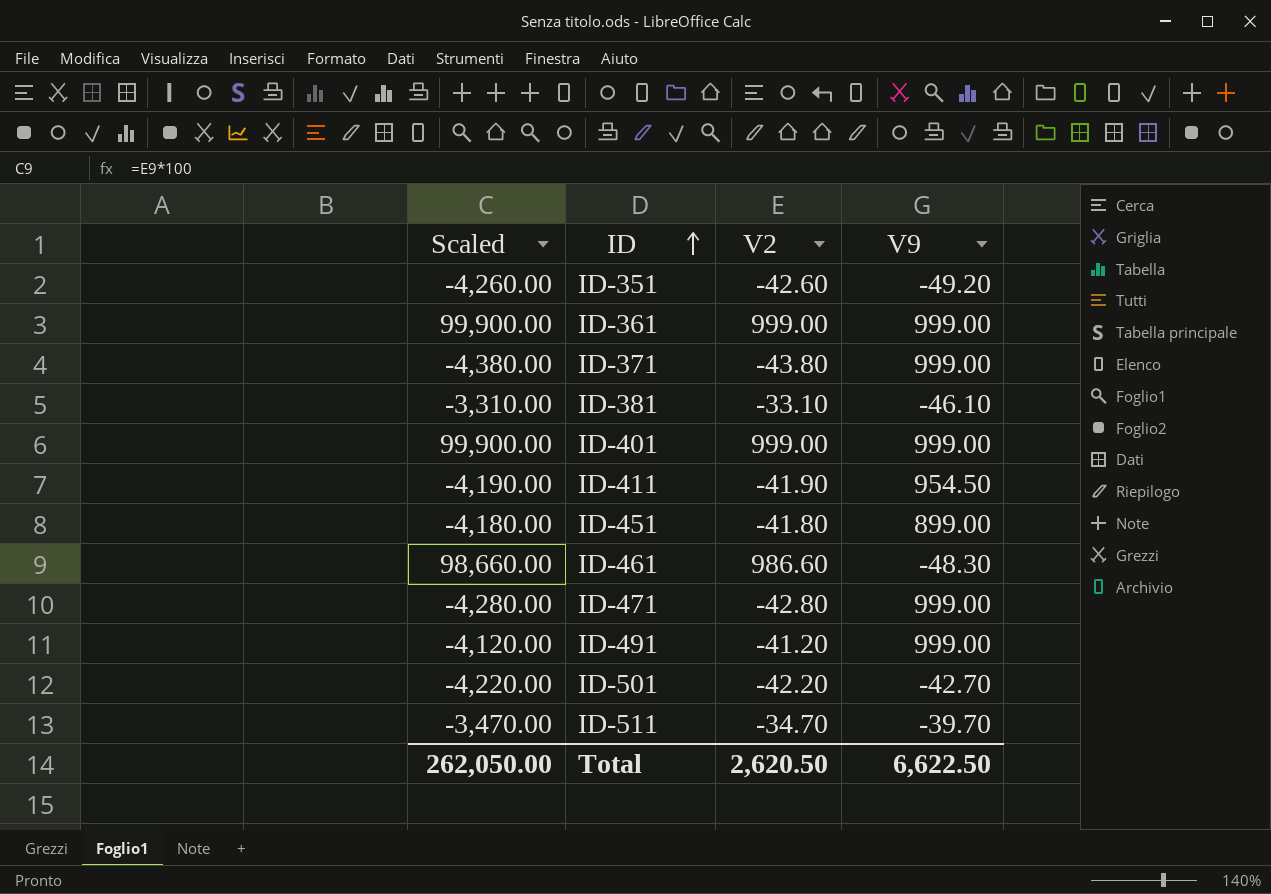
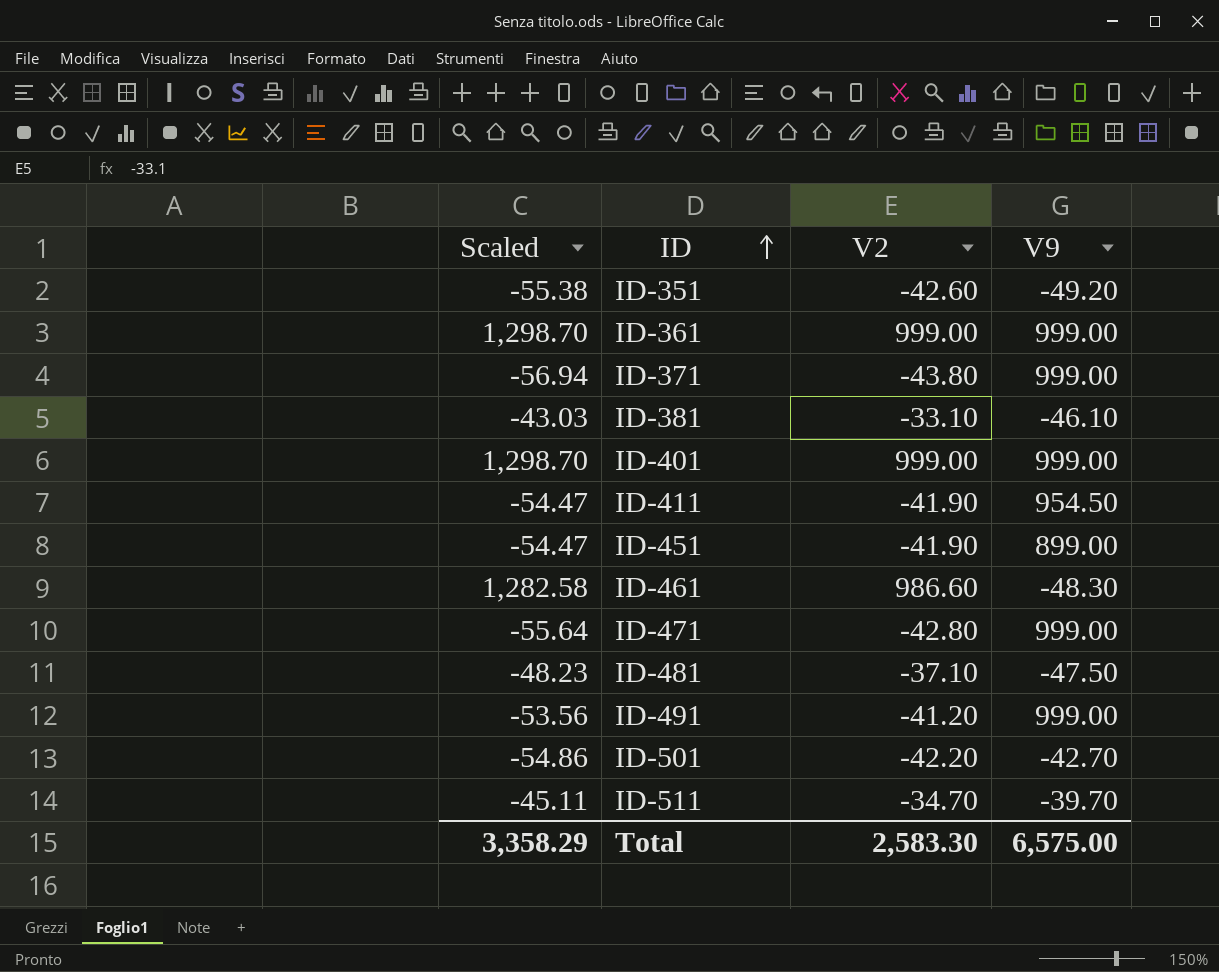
column Scaled | formula: [V2] * 100 -> [V2] * 1.3
ID-451 | V2: -41.80 -> -41.90
row ID-481: none -> -48.23 | -37.10 | -47.50
Total | Scaled: 262,050.00 -> 3,358.29
Total | V2: 2,620.50 -> 2,583.30
Total | V9: 6,622.50 -> 6,575.00

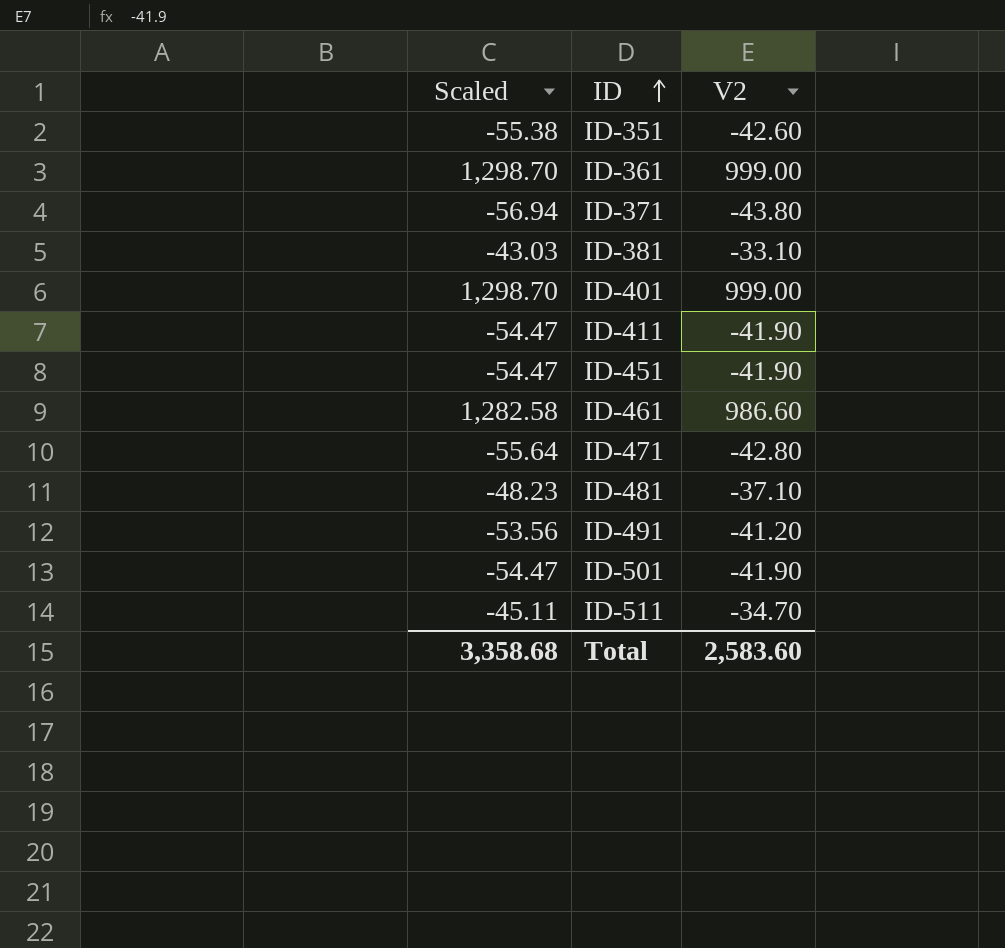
column V9 | position: 4 -> none
ID-501 | Scaled: -54.86 -> -54.47
ID-501 | V2: -42.20 -> -41.90
Total | Scaled: 3,358.29 -> 3,358.68
Total | V2: 2,583.30 -> 2,583.60

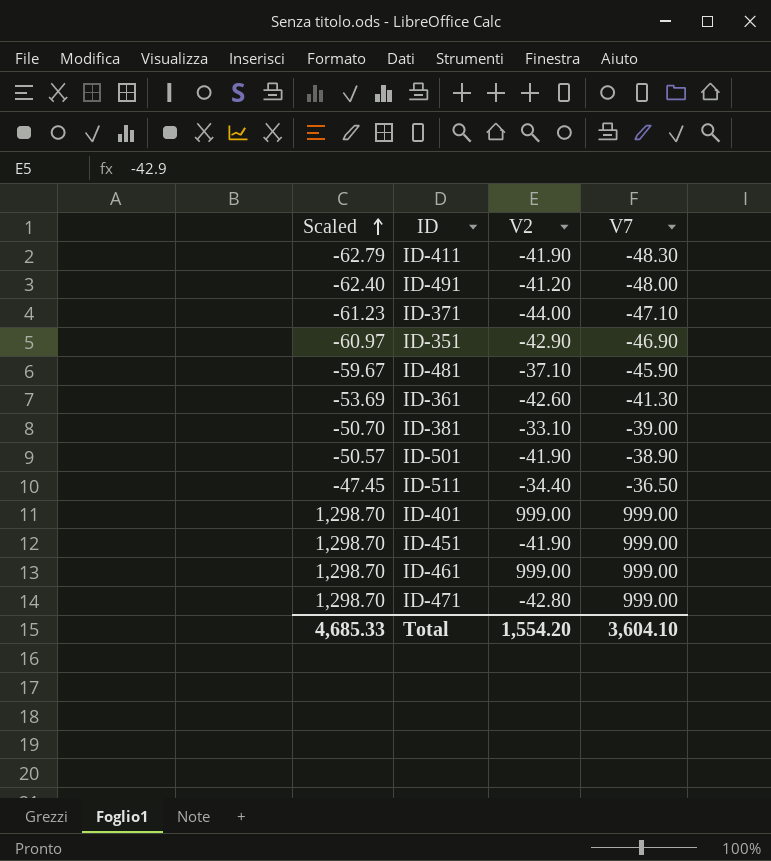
row order: ID ascending -> Scaled ascending
column Scaled | formula: [V2] * 1.3 -> [V7] * 1.3
column V7 | position: none -> 4
ID-371 | V2: -43.80 -> -44.00
ID-351 | V2: -42.60 -> -42.90
ID-361 | V2: 999.00 -> -42.60
ID-511 | V2: -34.70 -> -34.40
ID-461 | V2: 986.60 -> 999.00
Total | Scaled: 3,358.68 -> 4,685.33
Total | V2: 2,583.60 -> 1,554.20

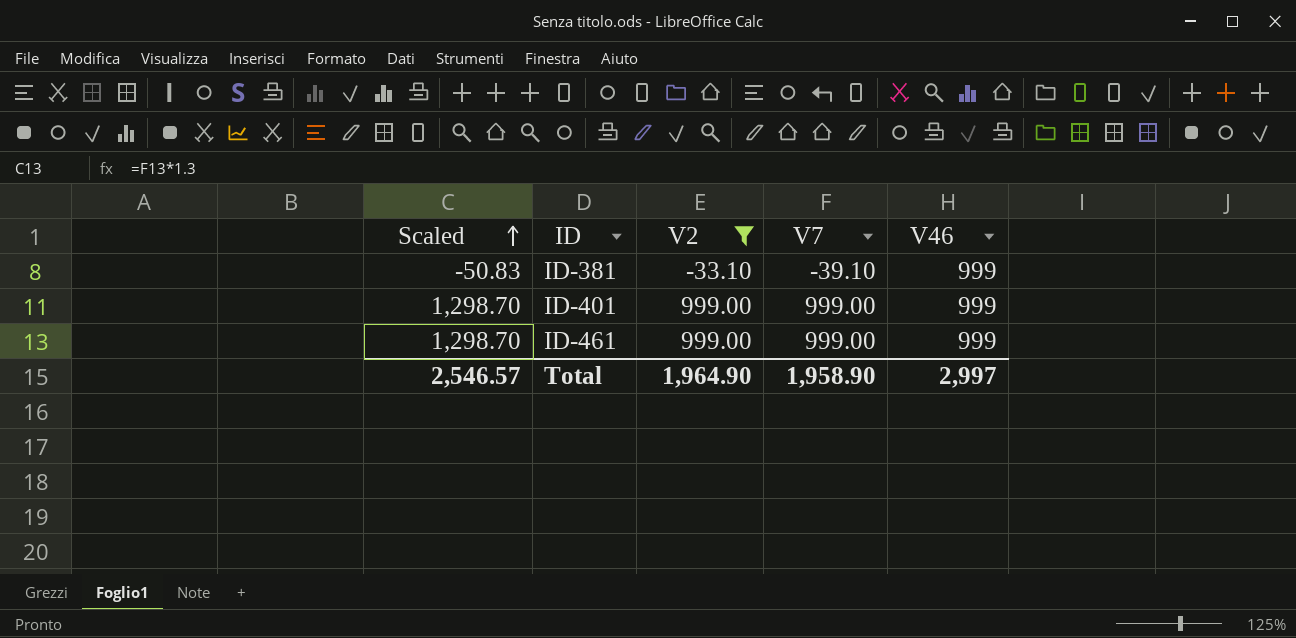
filter: none -> V2 >= -33.10
column V46 | position: none -> 5
ID-381 | Scaled: -50.70 -> -50.83
ID-381 | V7: -39.00 -> -39.10
Total | Scaled: 4,685.33 -> 2,546.57
Total | V2: 1,554.20 -> 1,964.90
Total | V7: 3,604.10 -> 1,958.90

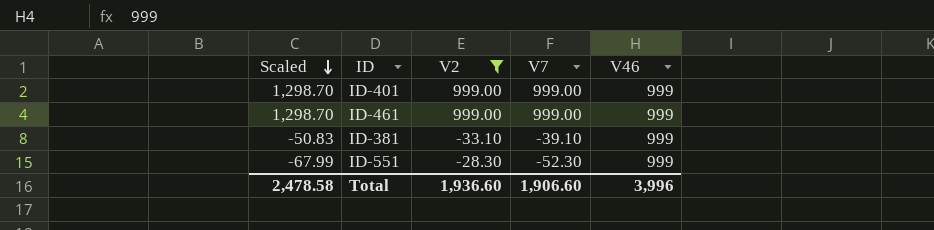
row order: Scaled ascending -> Scaled descending
row ID-551: none -> -67.99 | -28.30 | -52.30 | 999
Total | Scaled: 2,546.57 -> 2,478.58
Total | V2: 1,964.90 -> 1,936.60
Total | V7: 1,958.90 -> 1,906.60
Total | V46: 2,997 -> 3,996

